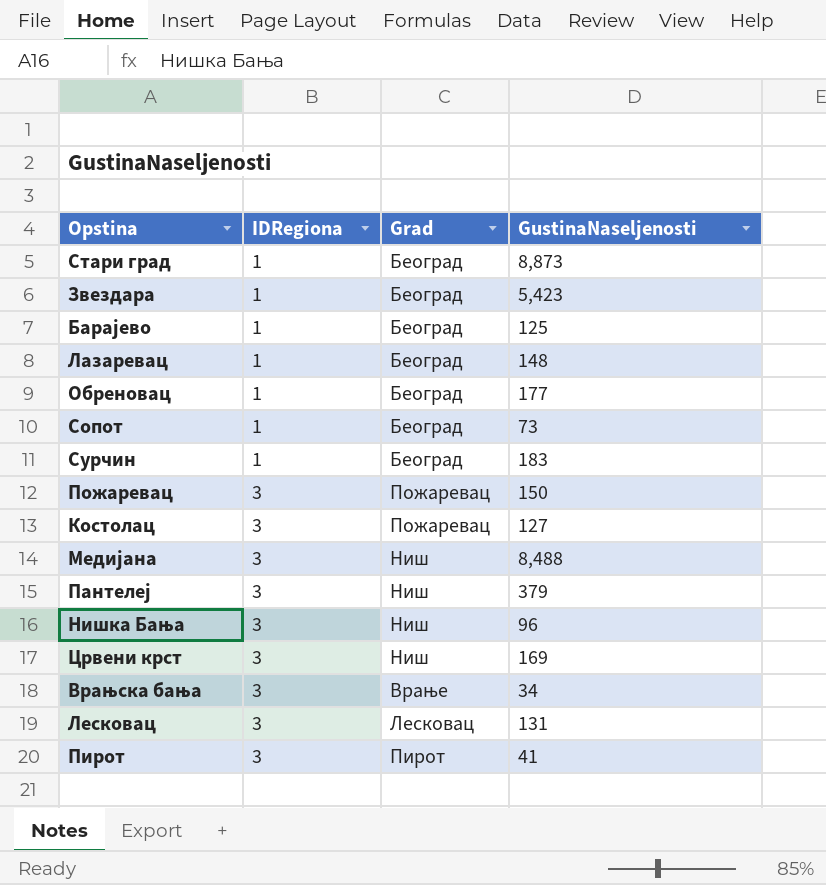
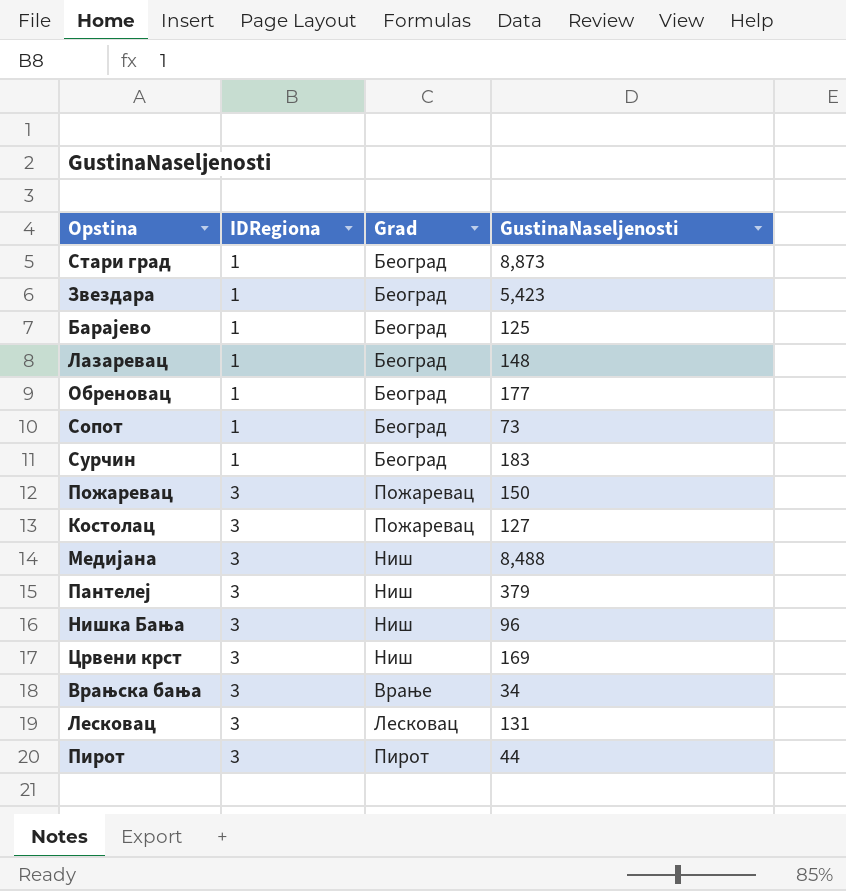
Пирот | GustinaNaseljenosti: 41 -> 44

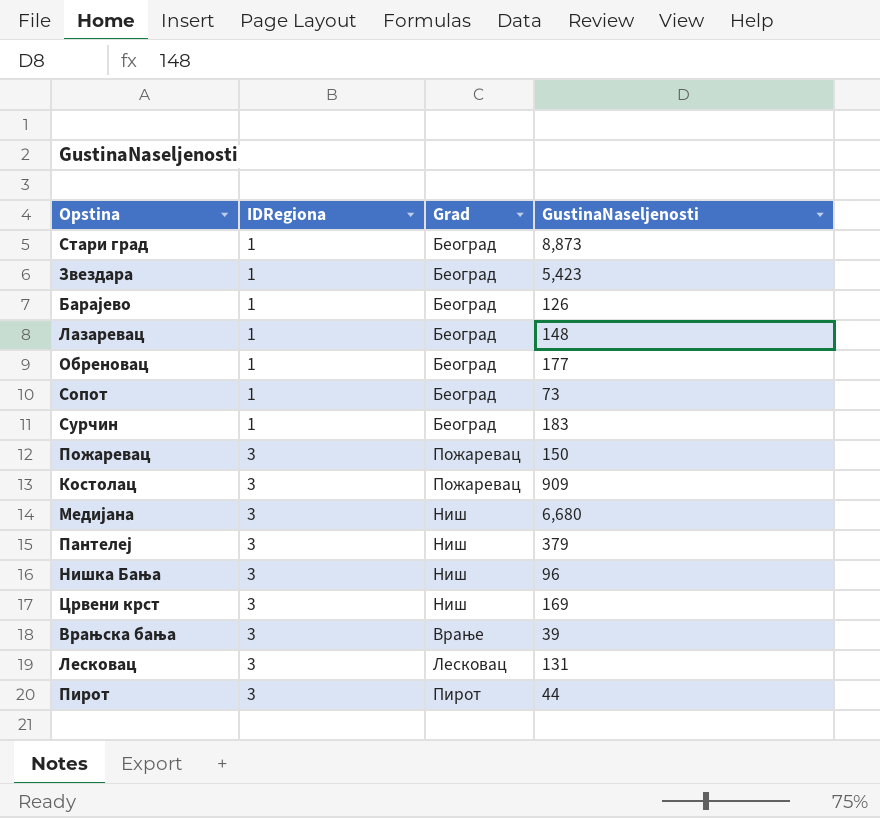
Барајево | GustinaNaseljenosti: 125 -> 126
Костолац | GustinaNaseljenosti: 127 -> 909
Медијана | GustinaNaseljenosti: 8,488 -> 6,680
Врањска бања | GustinaNaseljenosti: 34 -> 39

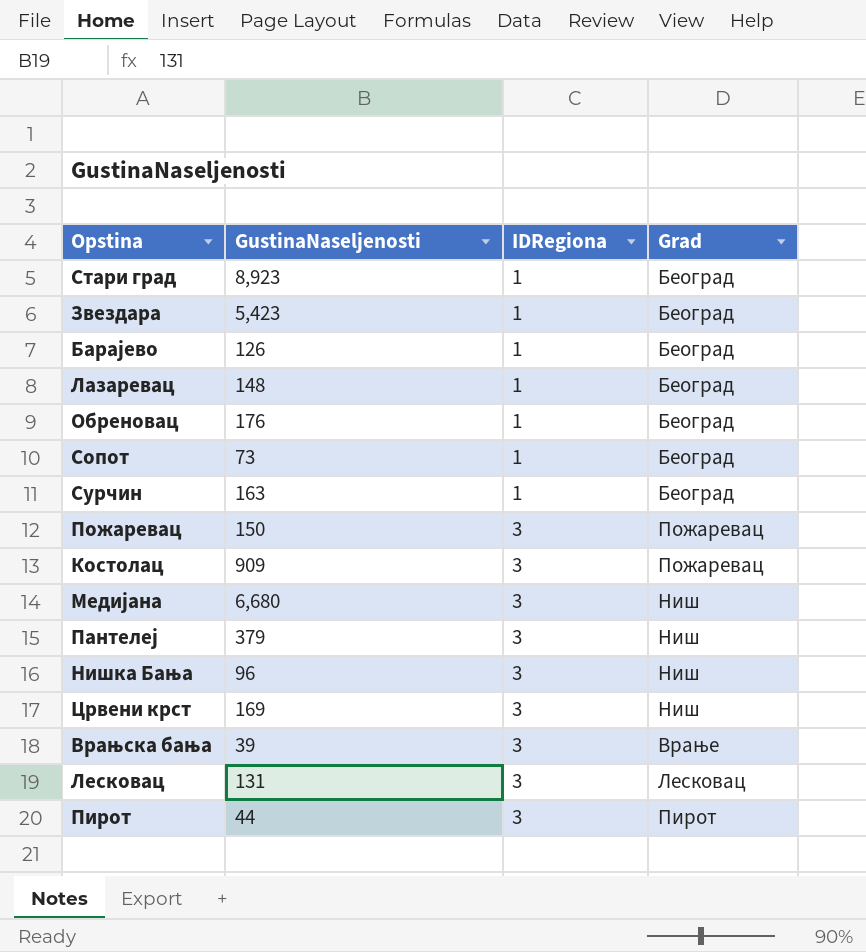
column GustinaNaseljenosti | position: 4 -> 2
Стари град | GustinaNaseljenosti: 8,873 -> 8,923
Обреновац | GustinaNaseljenosti: 177 -> 176
Сурчин | GustinaNaseljenosti: 183 -> 163

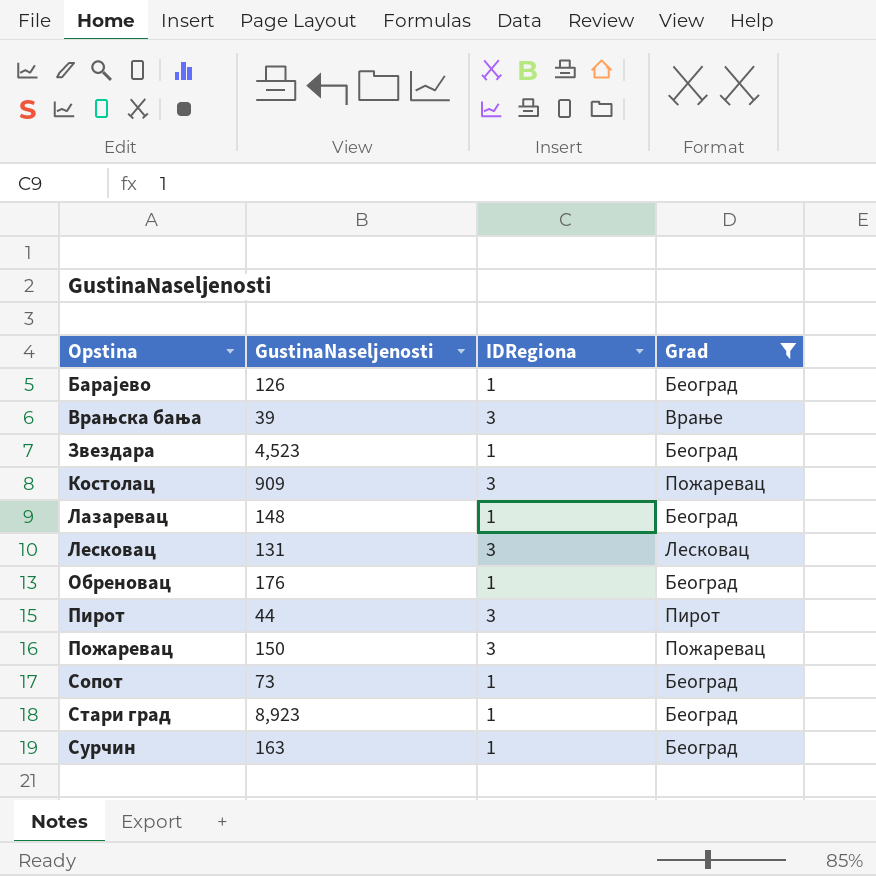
filter: none -> Grad != Ниш
row order: IDRegiona ascending -> Opstina ascending
Звездара | GustinaNaseljenosti: 5,423 -> 4,523

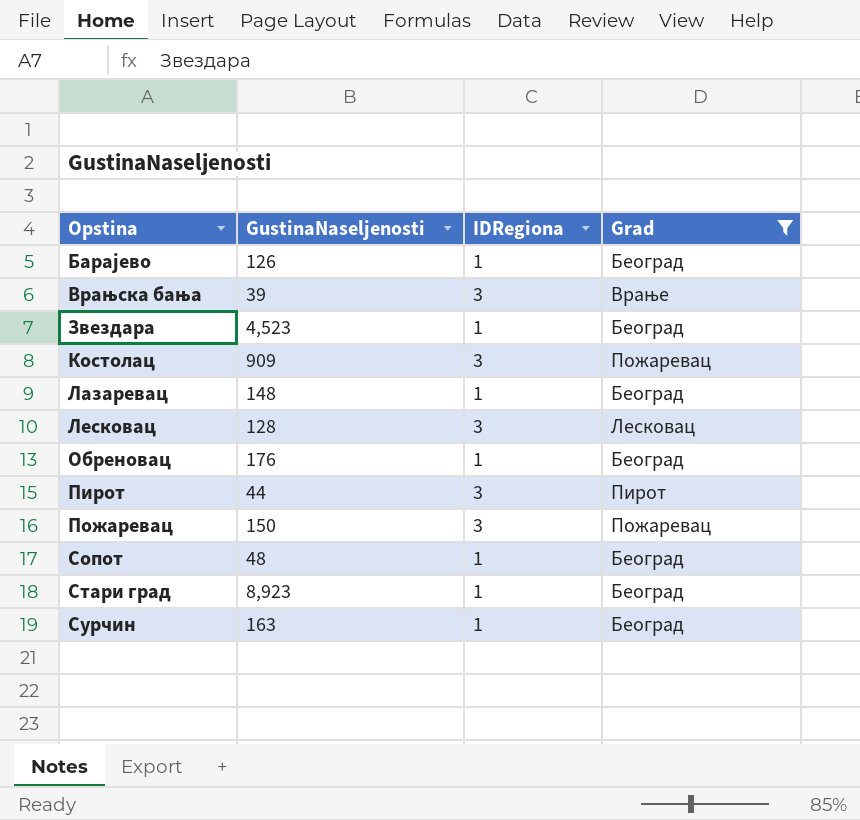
Лесковац | GustinaNaseljenosti: 131 -> 128
Сопот | GustinaNaseljenosti: 73 -> 48

